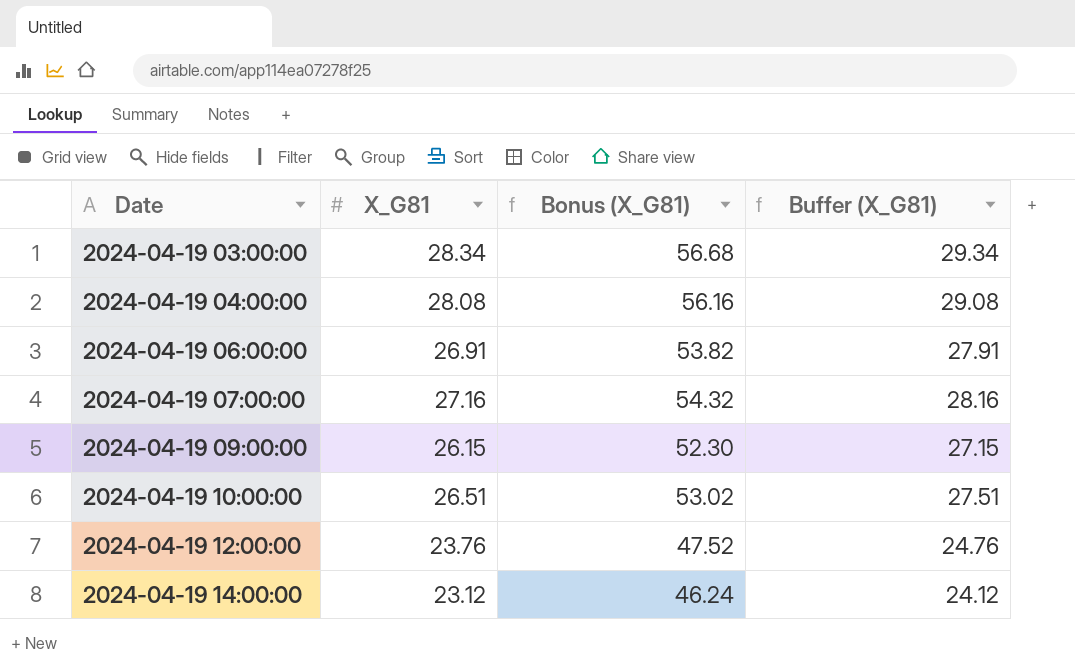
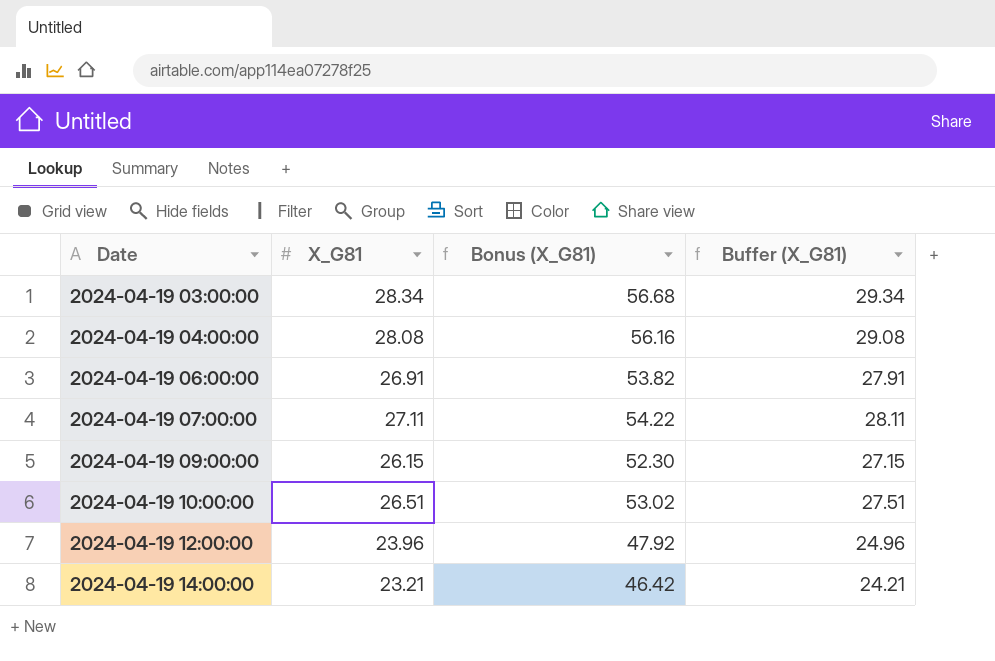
2024-04-19 07:00:00 | X_G81: 27.16 -> 27.11
2024-04-19 07:00:00 | Bonus (X_G81): 54.32 -> 54.22
2024-04-19 07:00:00 | Buffer (X_G81): 28.16 -> 28.11
2024-04-19 12:00:00 | X_G81: 23.76 -> 23.96
2024-04-19 12:00:00 | Bonus (X_G81): 47.52 -> 47.92
2024-04-19 12:00:00 | Buffer (X_G81): 24.76 -> 24.96
2024-04-19 14:00:00 | X_G81: 23.12 -> 23.21
2024-04-19 14:00:00 | Bonus (X_G81): 46.24 -> 46.42
2024-04-19 14:00:00 | Buffer (X_G81): 24.12 -> 24.21

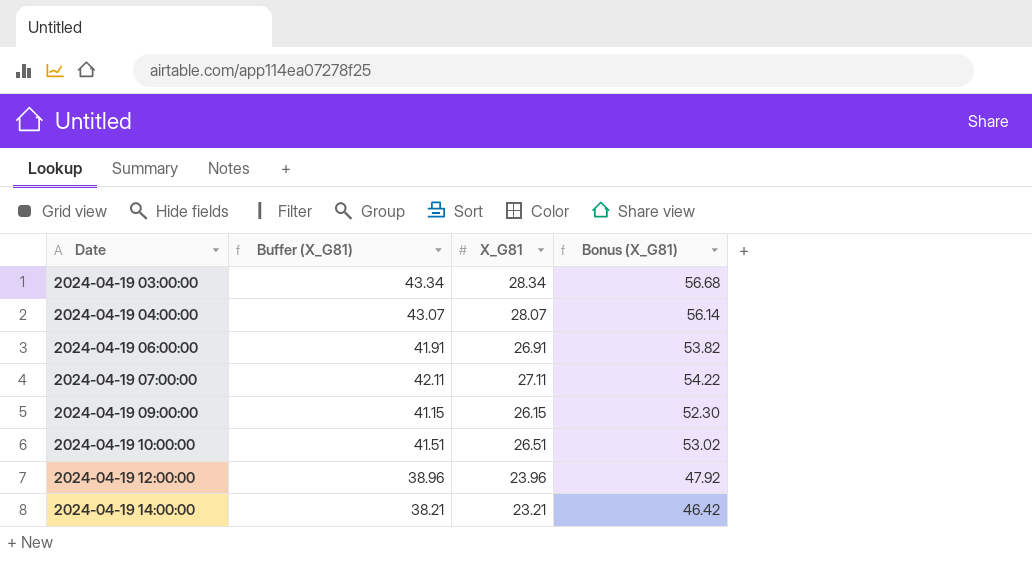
column Buffer (X_G81) | formula: [X_G81] + 1 -> [X_G81] + 15
column Buffer (X_G81) | position: 4 -> 2
2024-04-19 04:00:00 | X_G81: 28.08 -> 28.07
2024-04-19 04:00:00 | Bonus (X_G81): 56.16 -> 56.14

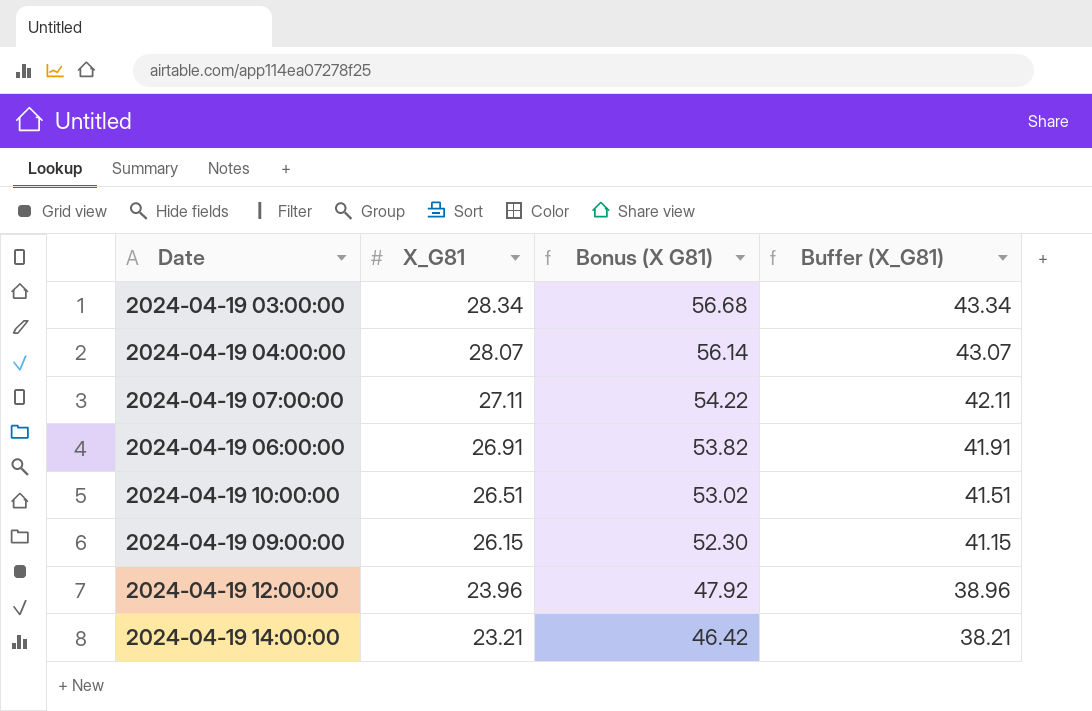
row order: Date ascending -> X_G81 descending
column name: Bonus (X_G81) -> Bonus (X G81)
column Buffer (X_G81) | position: 2 -> 4

